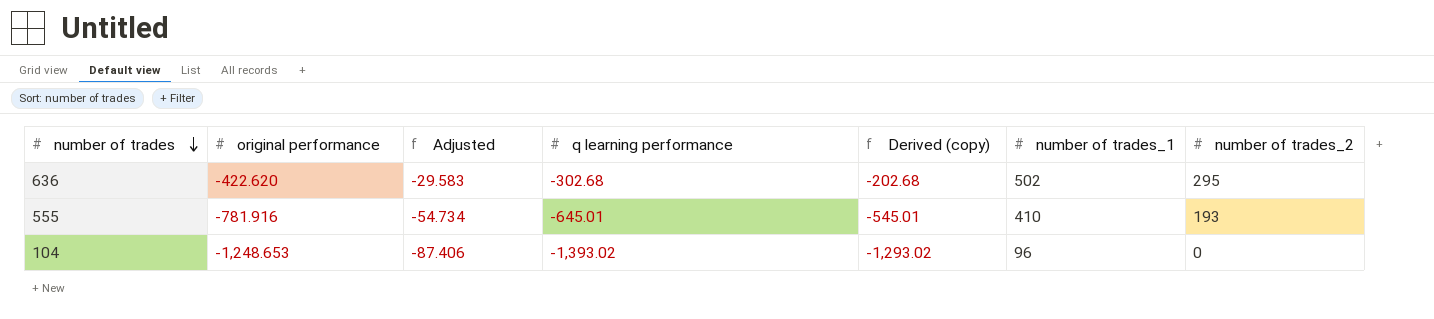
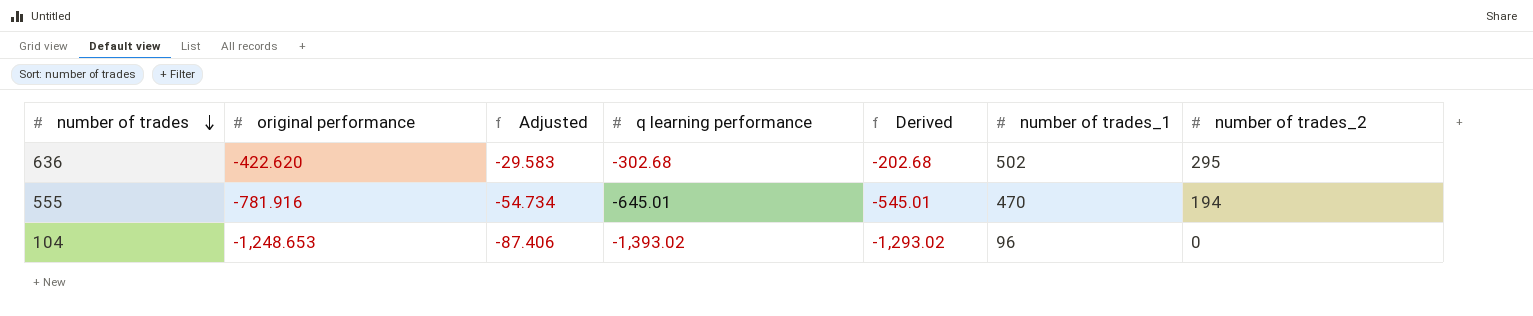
column name: Derived (copy) -> Derived
555 | number of trades_1: 410 -> 470
555 | number of trades_2: 193 -> 194

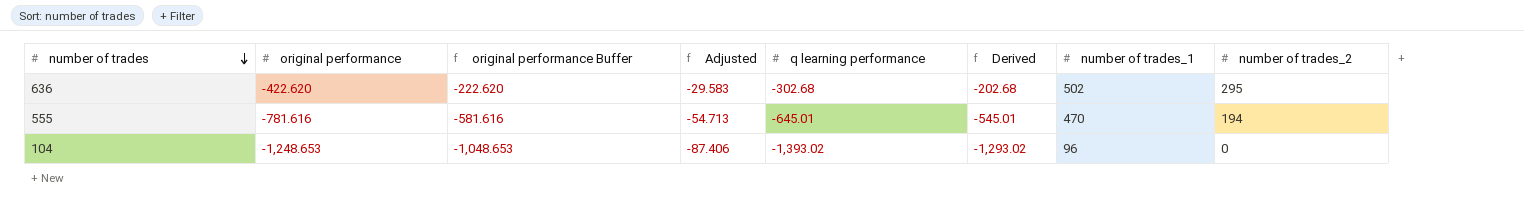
column original performance Buffer | formula: none -> [original performance] + 200
555 | original performance: -781.916 -> -781.616
555 | Adjusted: -54.734 -> -54.713

